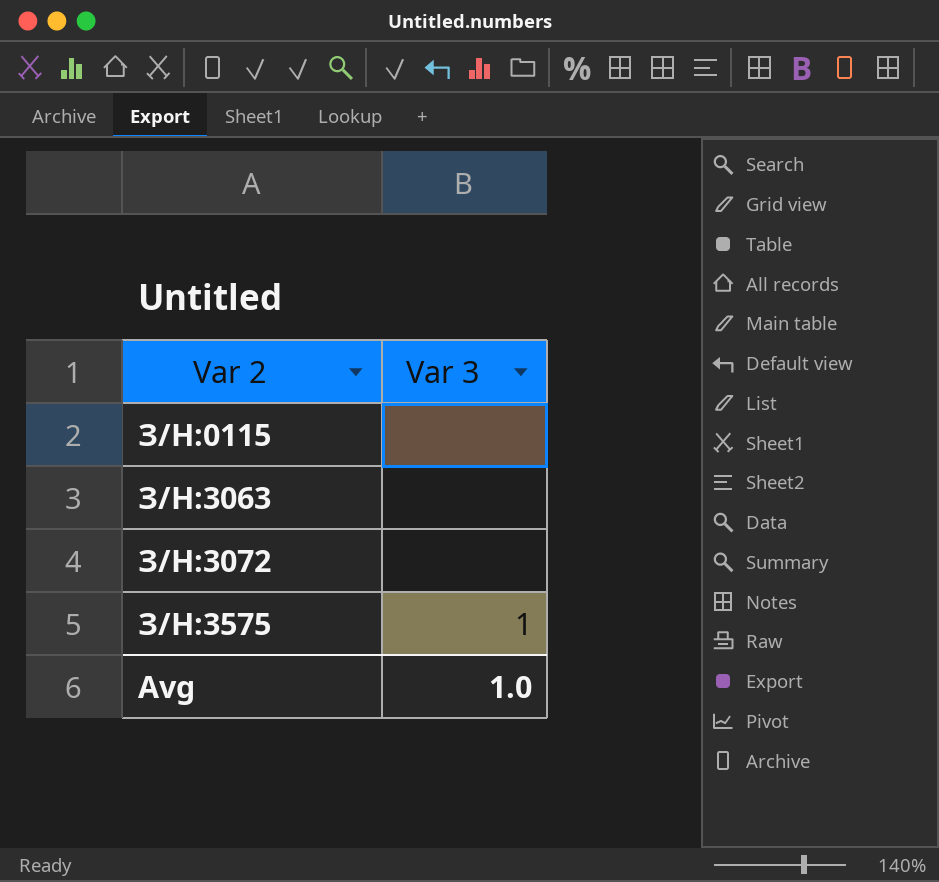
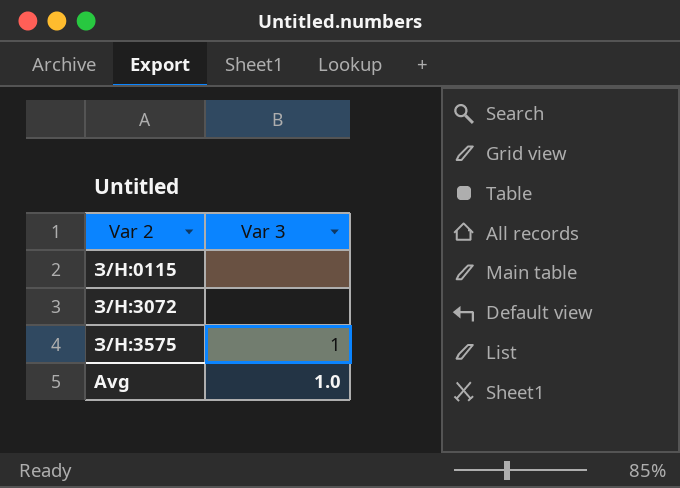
row З/Н:3063: none -> none

